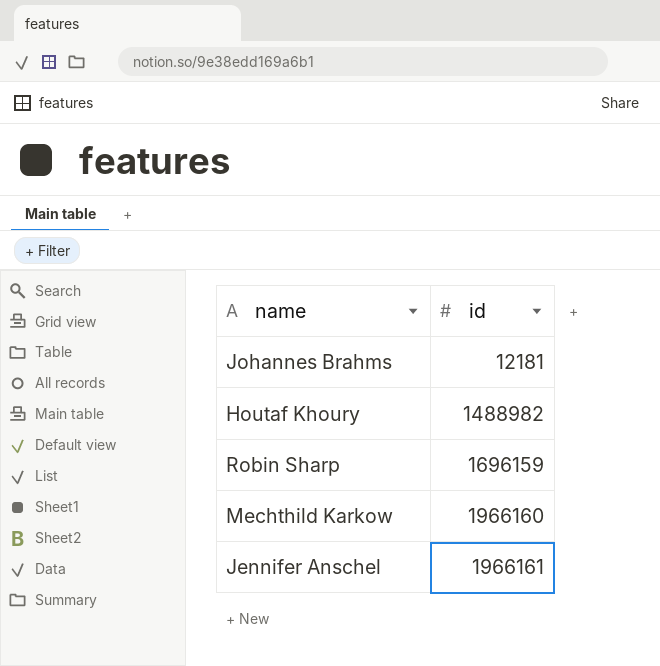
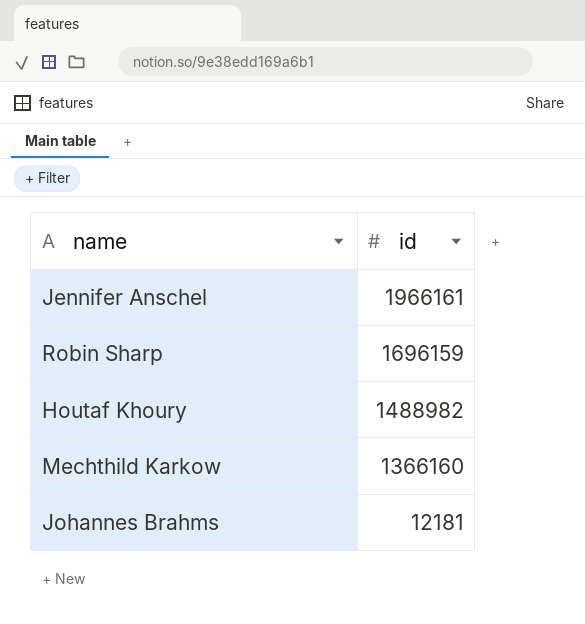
row order: id ascending -> id descending
Mechthild Karkow | id: 1966160 -> 1366160

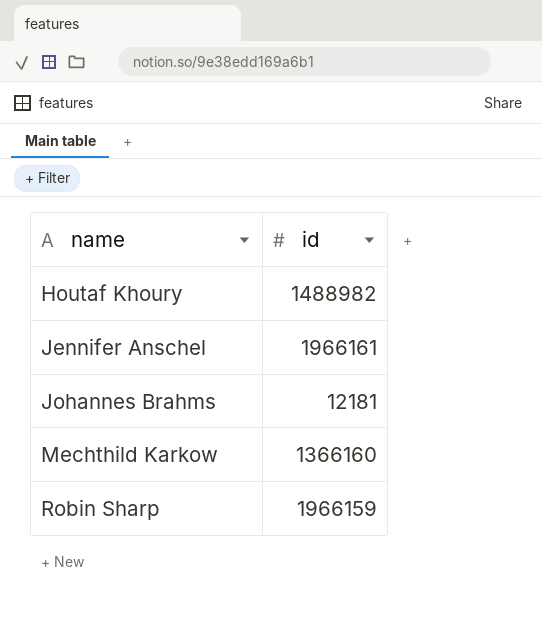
row order: id descending -> name ascending
Robin Sharp | id: 1696159 -> 1966159

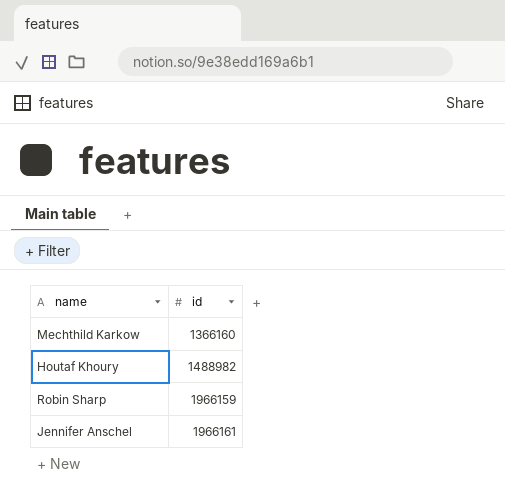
row order: name ascending -> id ascending
row Johannes Brahms: 12181 -> none

